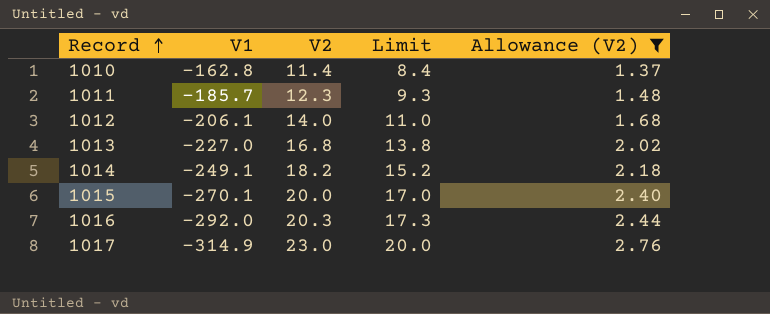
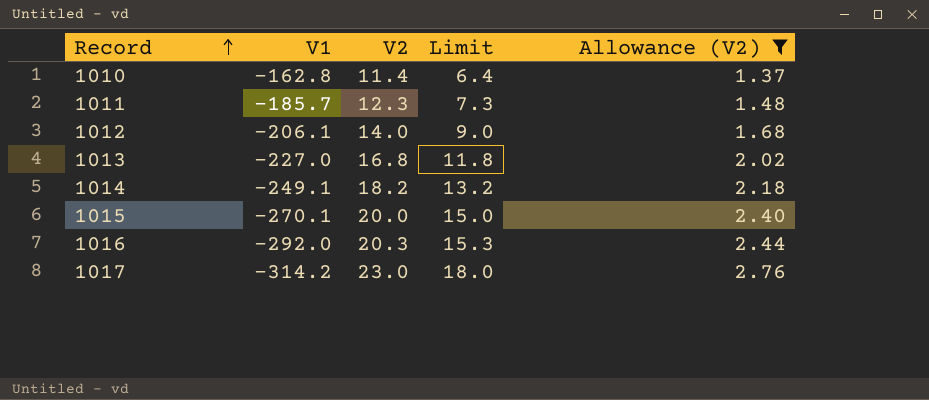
column Limit | formula: [V2] - 3 -> [V2] - 5
1017 | V1: -314.9 -> -314.2

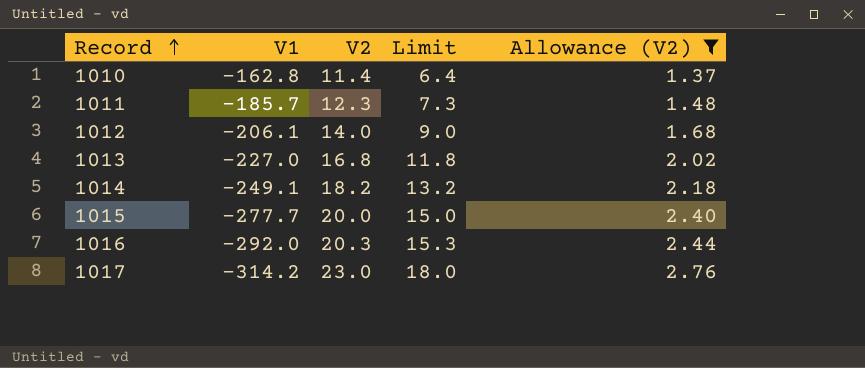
1015 | V1: -270.1 -> -277.7

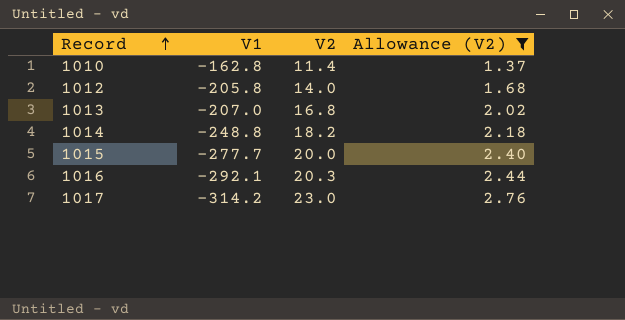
column Limit | formula: [V2] - 5 -> none
row 1011: -185.7 | 12.3 | 7.3 | 1.48 -> none
1012 | V1: -206.1 -> -205.8
1013 | V1: -227.0 -> -207.0
1014 | V1: -249.1 -> -248.8
1016 | V1: -292.0 -> -292.1

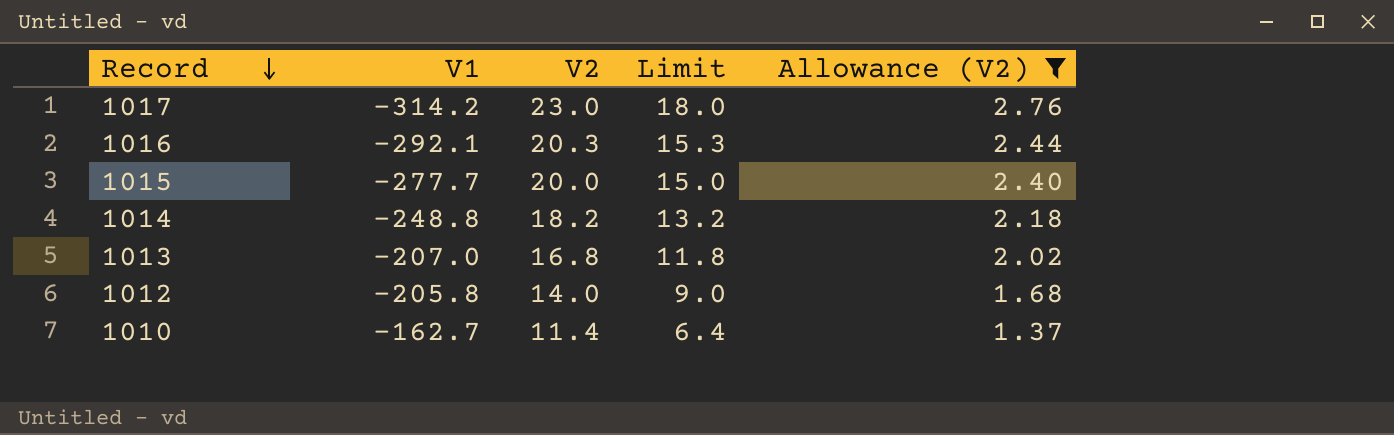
row order: Record ascending -> Record descending
column Limit | formula: none -> [V2] - 5
1010 | V1: -162.8 -> -162.7

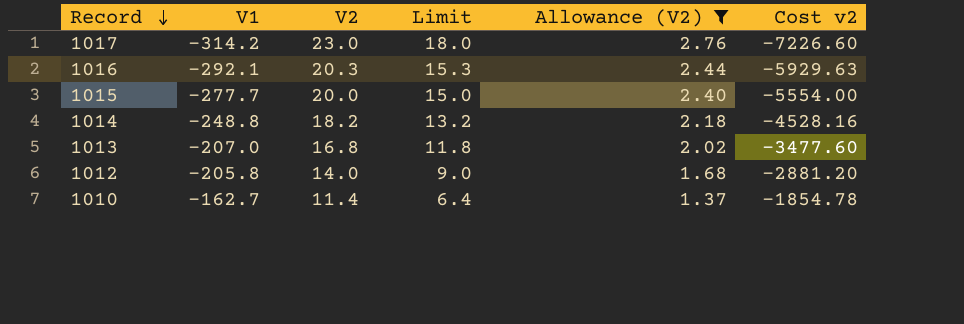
column Cost v2 | formula: none -> [V1] * [V2]

